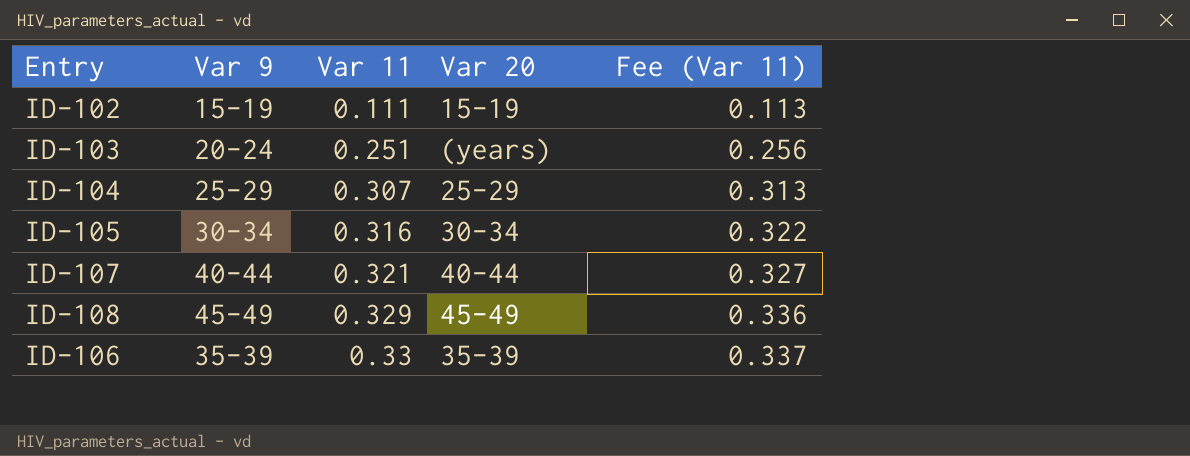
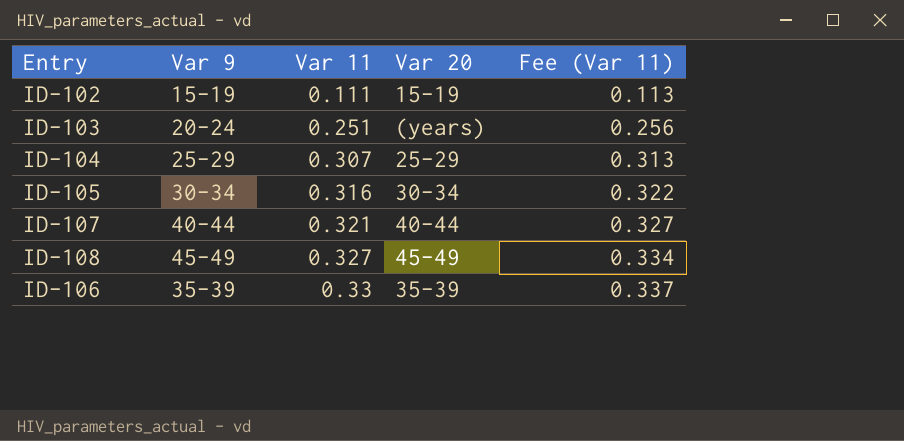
ID-108 | Var 11: 0.329 -> 0.327
ID-108 | Fee (Var 11): 0.336 -> 0.334

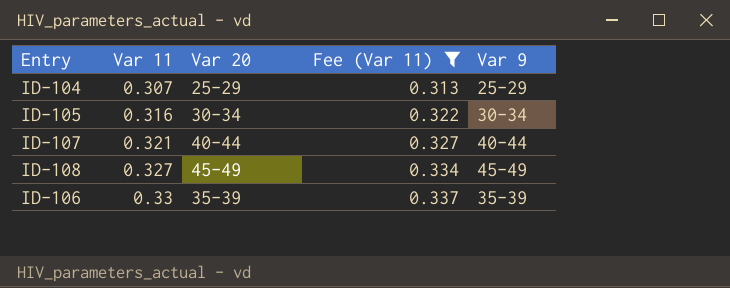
filter: none -> Fee (Var 11) >= 0.313
column Var 9 | position: 2 -> 5

